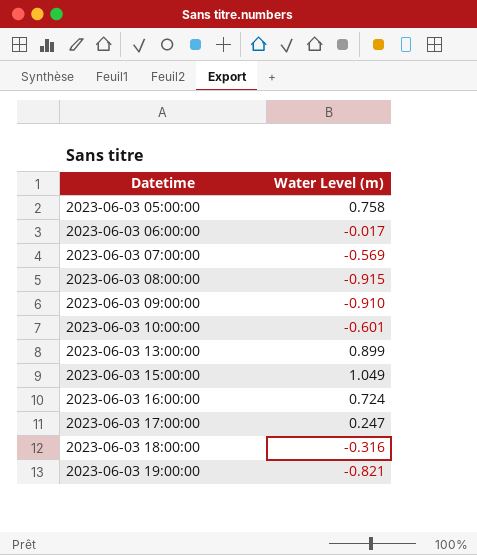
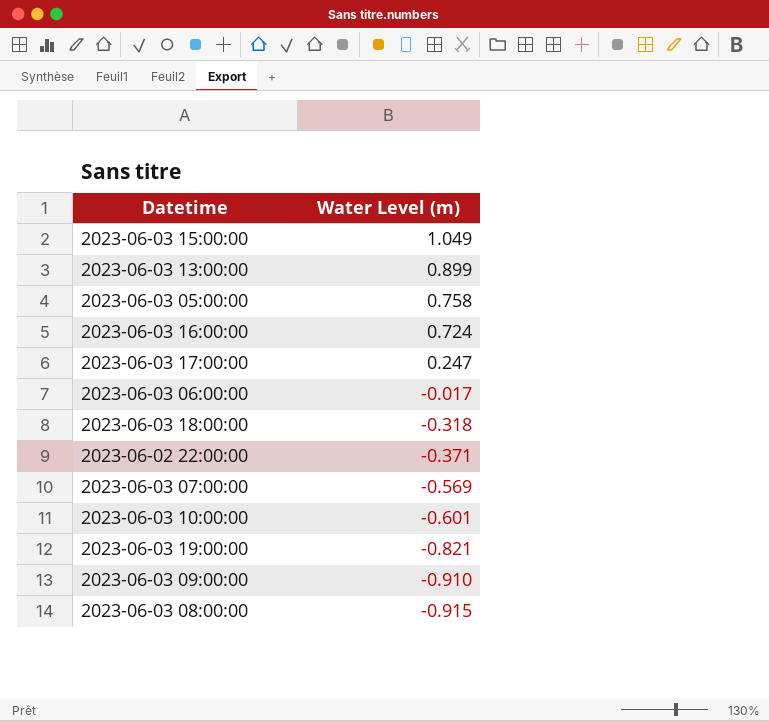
row order: Datetime ascending -> Water Level (m) descending
2023-06-03 18:00:00 | Water Level (m): -0.316 -> -0.318
row 2023-06-02 22:00:00: none -> -0.371

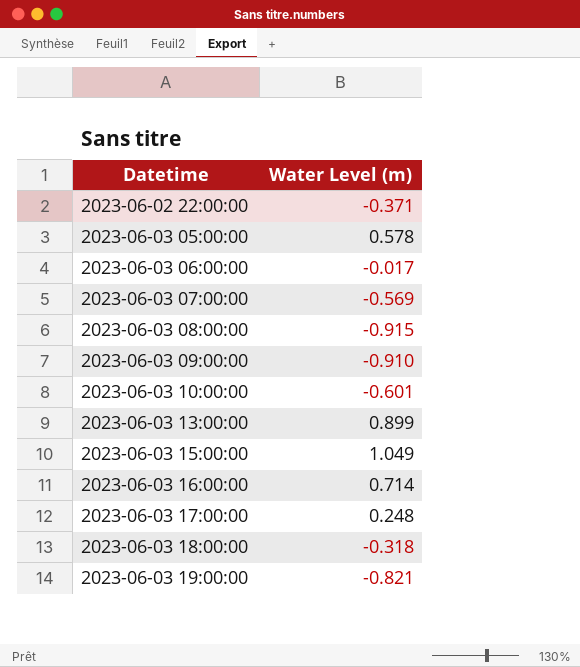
row order: Water Level (m) descending -> Datetime ascending
2023-06-03 05:00:00 | Water Level (m): 0.758 -> 0.578
2023-06-03 16:00:00 | Water Level (m): 0.724 -> 0.714
2023-06-03 17:00:00 | Water Level (m): 0.247 -> 0.248

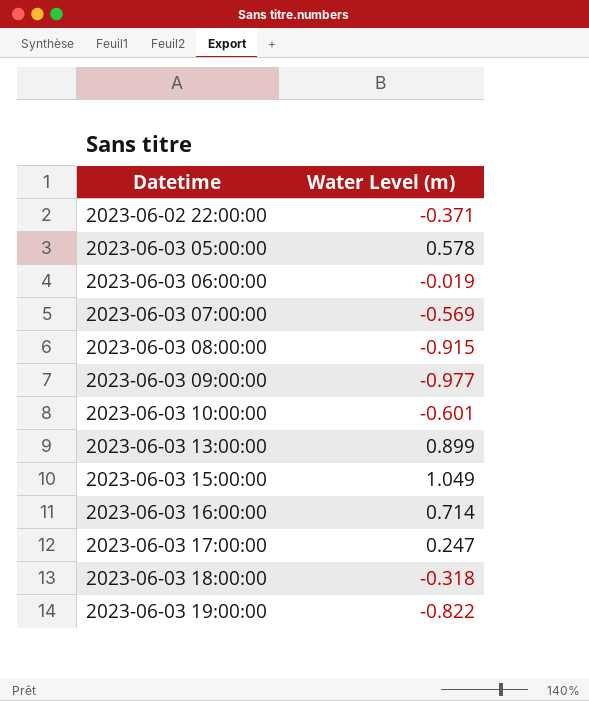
2023-06-03 06:00:00 | Water Level (m): -0.017 -> -0.019
2023-06-03 09:00:00 | Water Level (m): -0.910 -> -0.977
2023-06-03 17:00:00 | Water Level (m): 0.248 -> 0.247
2023-06-03 19:00:00 | Water Level (m): -0.821 -> -0.822

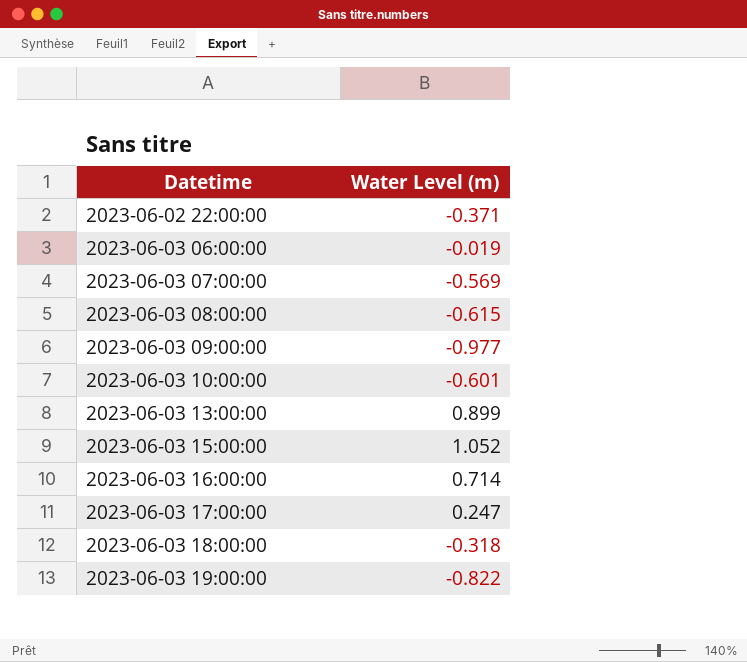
row 2023-06-03 05:00:00: 0.578 -> none
2023-06-03 08:00:00 | Water Level (m): -0.915 -> -0.615
2023-06-03 15:00:00 | Water Level (m): 1.049 -> 1.052

